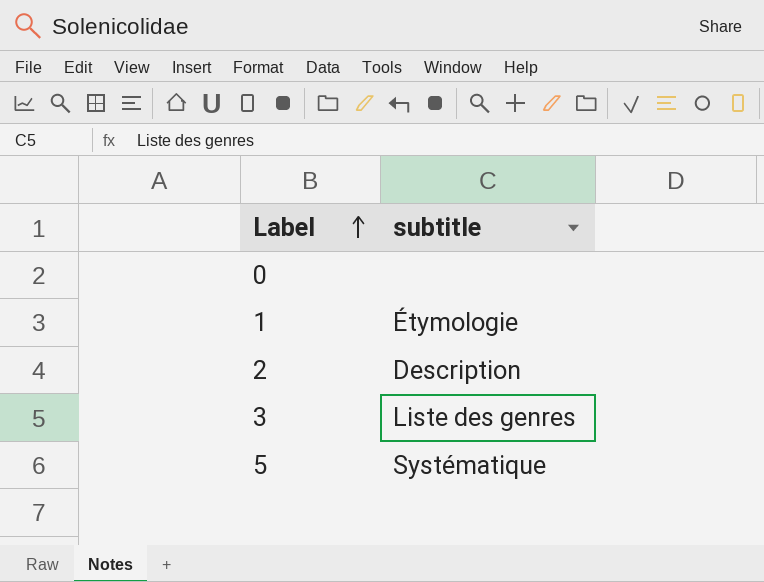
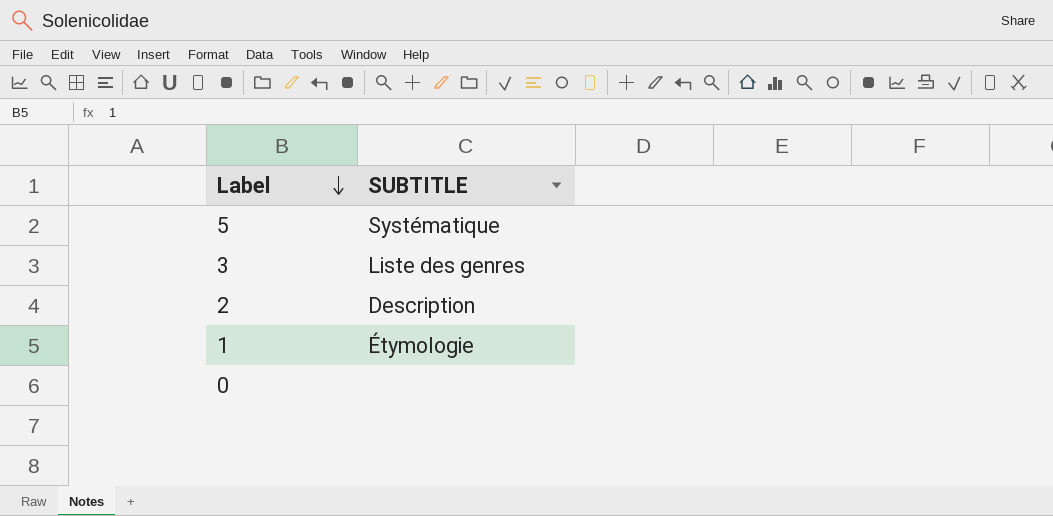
row order: Label ascending -> Label descending
column name: subtitle -> SUBTITLE

